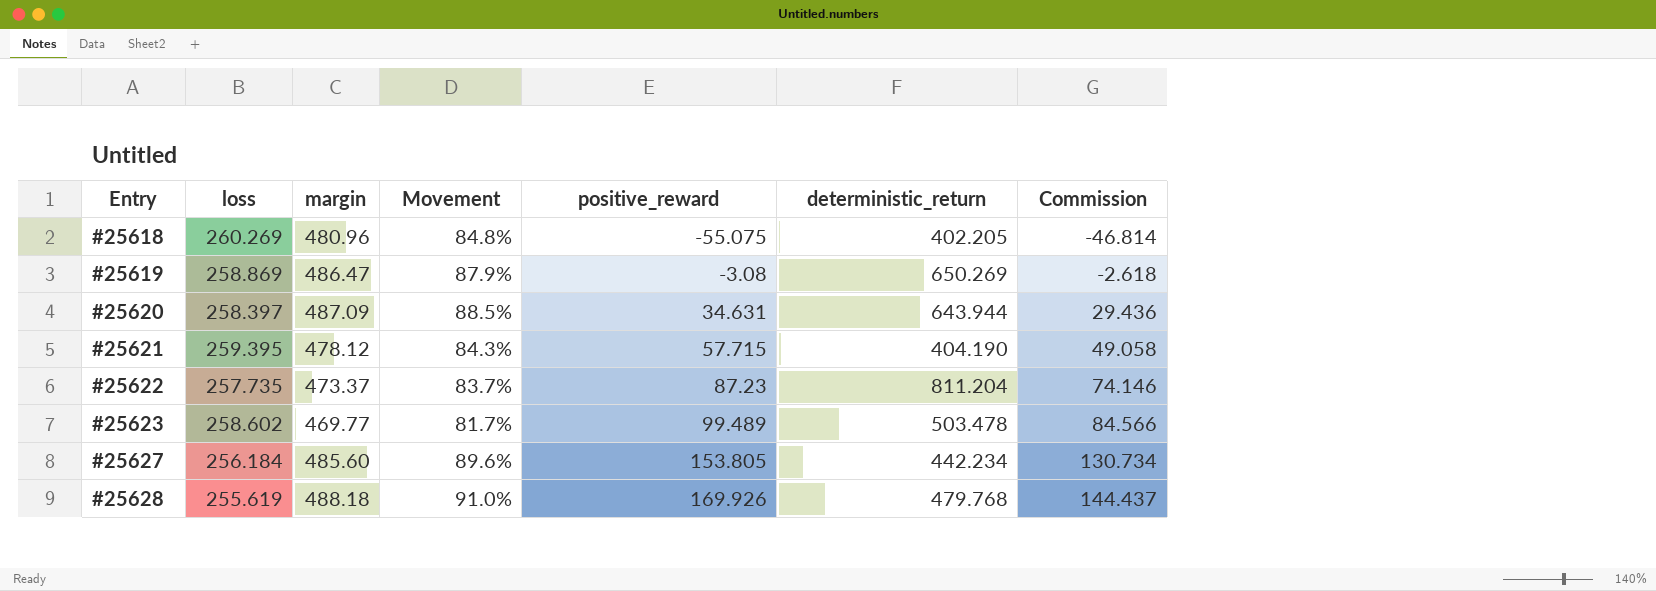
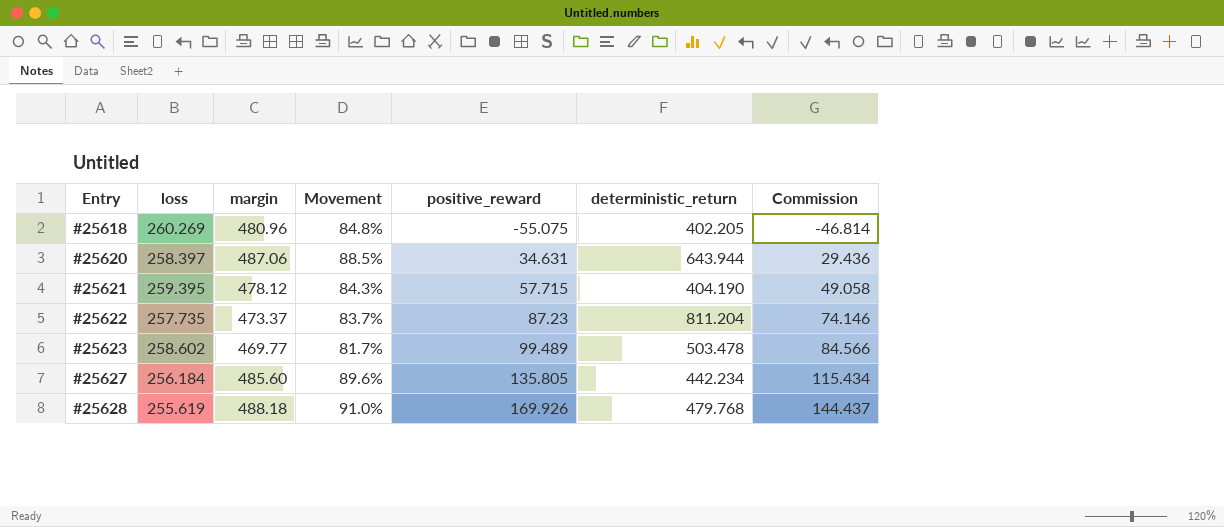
row #25619: 258.869 | 486.47 | 87.9% | -3.08 | 650.269 | -2.618 -> none
#25620 | margin: 487.09 -> 487.06
#25627 | positive_reward: 153.805 -> 135.805
#25627 | Commission: 130.734 -> 115.434

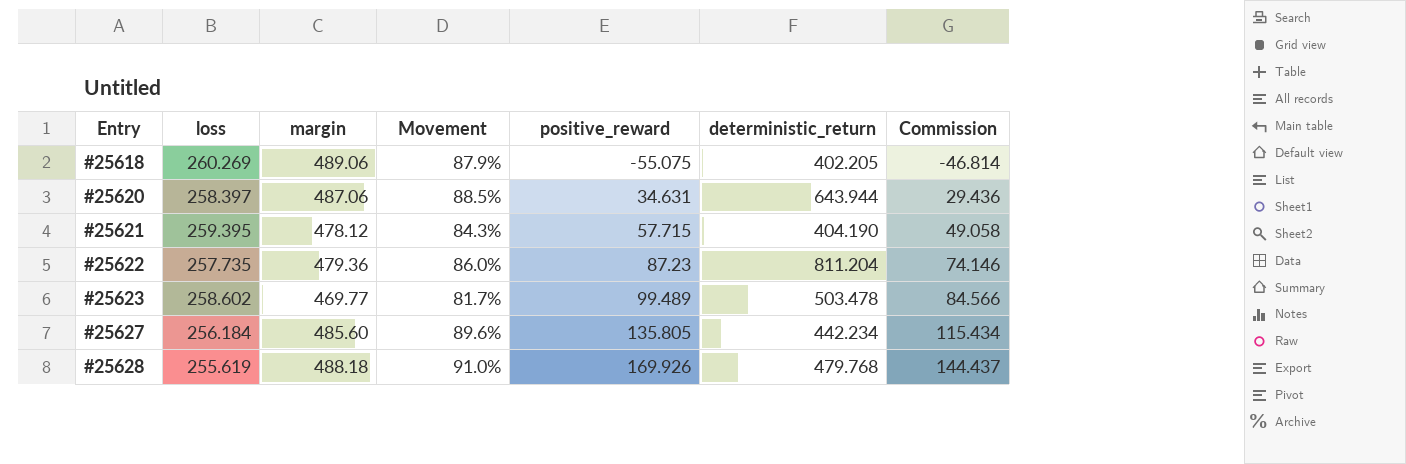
#25618 | margin: 480.96 -> 489.06
#25618 | Movement: 84.8% -> 87.9%
#25622 | margin: 473.37 -> 479.36
#25622 | Movement: 83.7% -> 86.0%

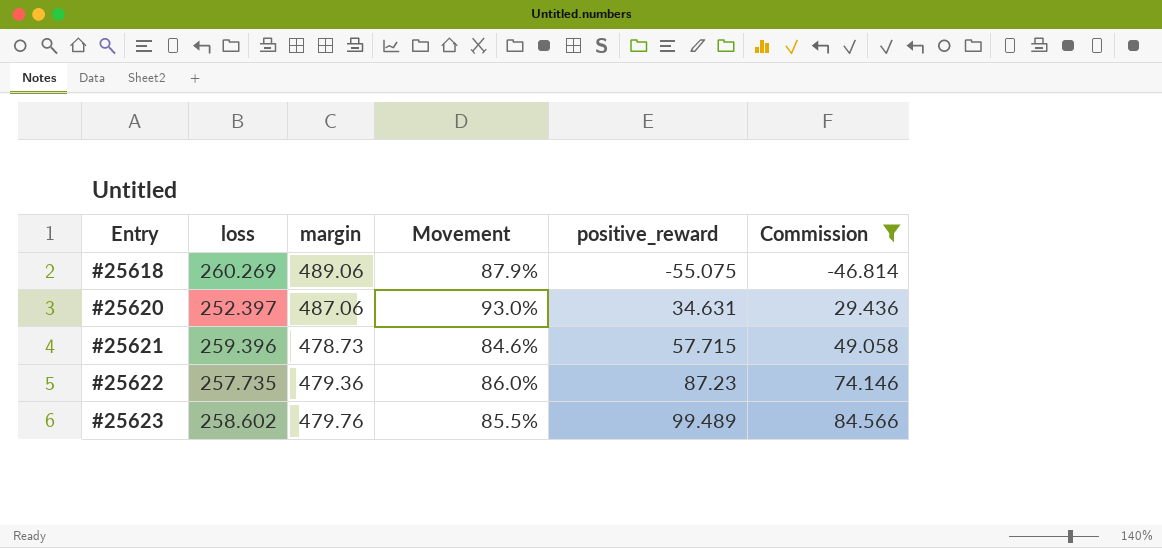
filter: none -> Commission <= 84.566
column deterministic_return | position: 6 -> none
#25620 | loss: 258.397 -> 252.397
#25620 | Movement: 88.5% -> 93.0%
#25621 | loss: 259.395 -> 259.396
#25621 | margin: 478.12 -> 478.73
#25621 | Movement: 84.3% -> 84.6%
#25623 | margin: 469.77 -> 479.76
#25623 | Movement: 81.7% -> 85.5%

